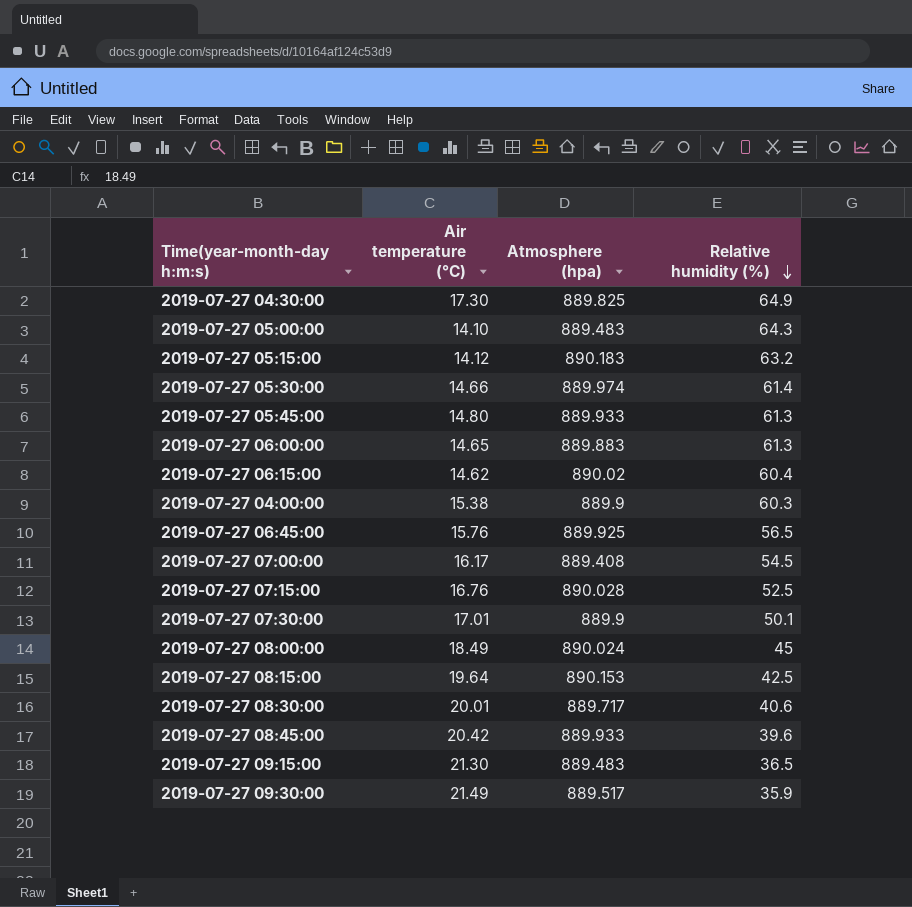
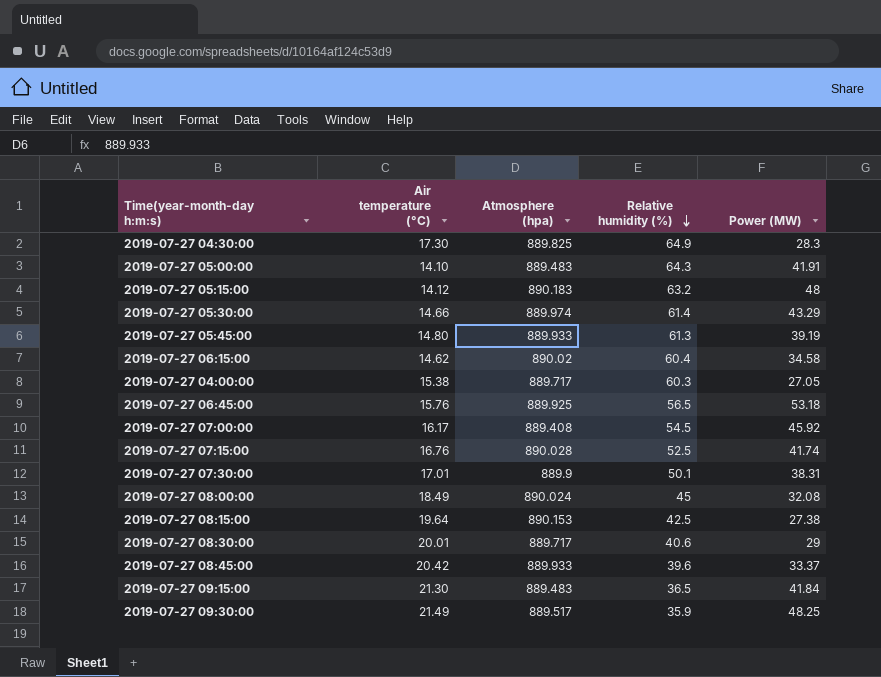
column Power (MW) | position: none -> 5
row 2019-07-27 06:00:00: 14.65 | 889.883 | 61.3 -> none
2019-07-27 04:00:00 | Atmosphere (hpa): 889.9 -> 889.717

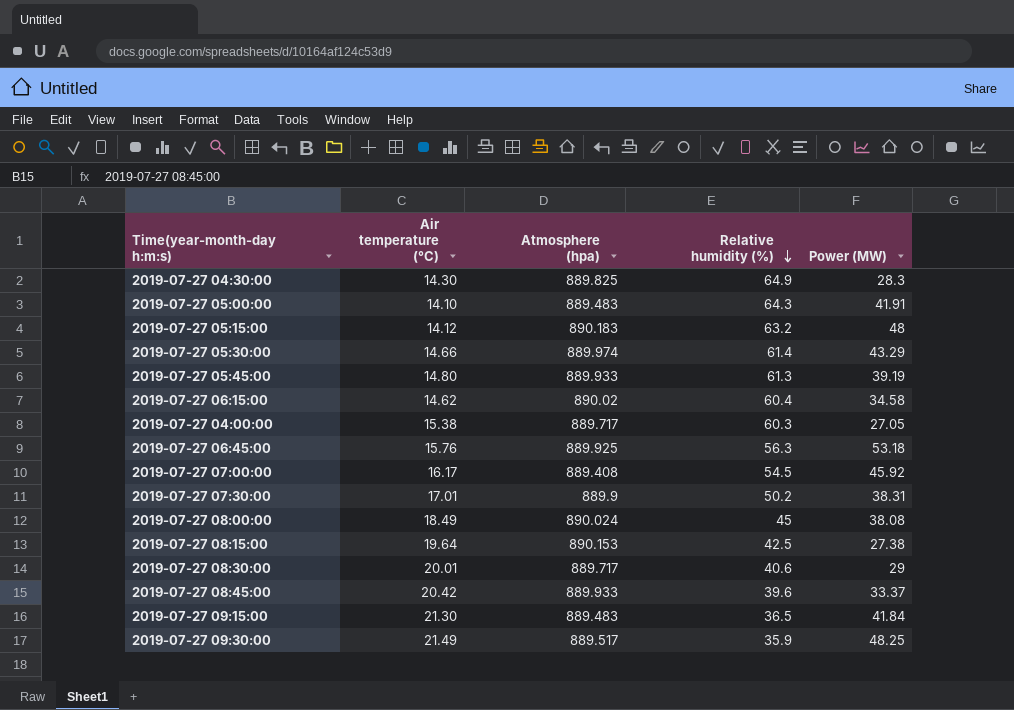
row 2019-07-27 07:15:00: 16.76 | 890.028 | 52.5 | 41.74 -> none
2019-07-27 04:30:00 | Air temperature (°C): 17.30 -> 14.30
2019-07-27 06:45:00 | Relative humidity (%): 56.5 -> 56.3
2019-07-27 07:30:00 | Relative humidity (%): 50.1 -> 50.2
2019-07-27 08:00:00 | Power (MW): 32.08 -> 38.08

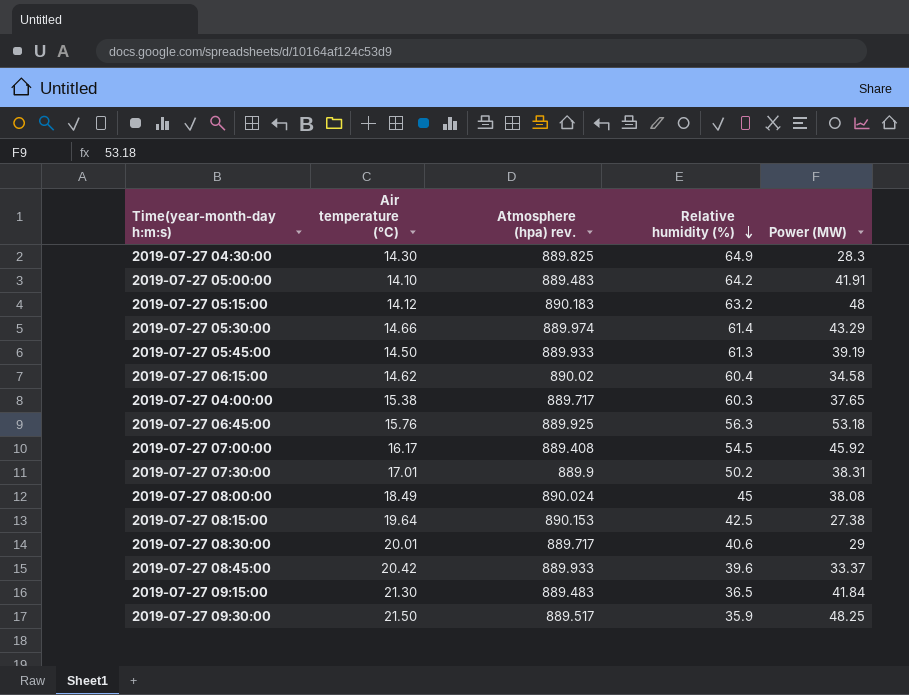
column name: Atmosphere (hpa) -> Atmosphere (hpa) rev.
2019-07-27 05:00:00 | Relative humidity (%): 64.3 -> 64.2
2019-07-27 05:45:00 | Air temperature (°C): 14.80 -> 14.50
2019-07-27 04:00:00 | Power (MW): 27.05 -> 37.65
2019-07-27 09:30:00 | Air temperature (°C): 21.49 -> 21.50

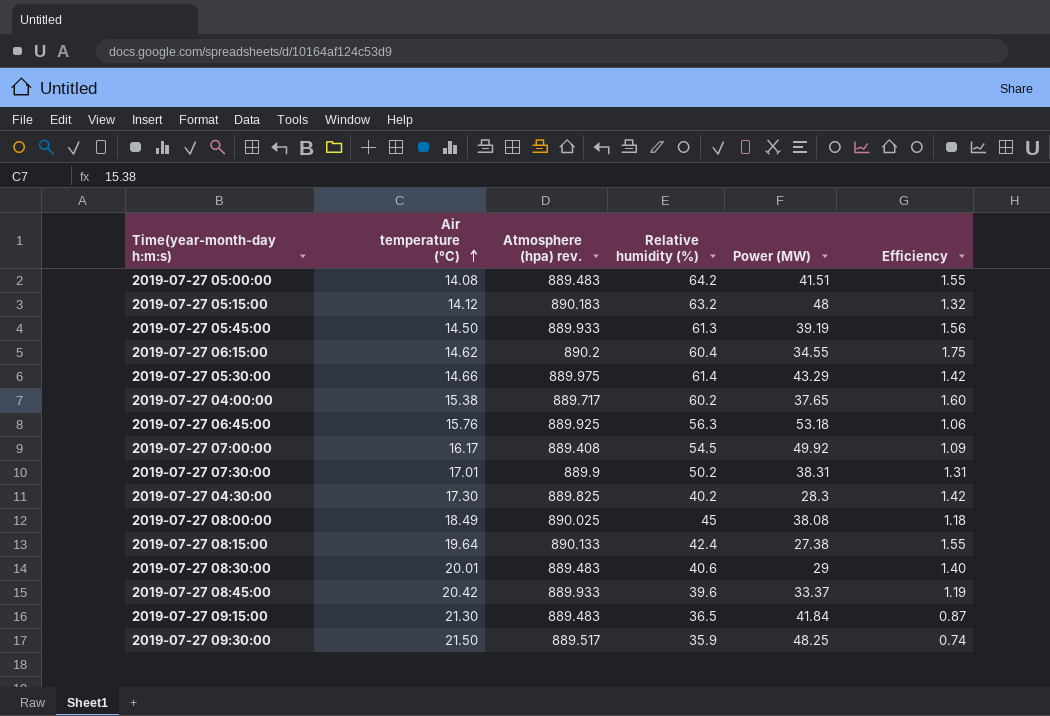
row order: Relative humidity (%) descending -> Air temperature (°C) ascending
column Efficiency | formula: none -> [Relative humidity (%)] / [Power (MW)]
2019-07-27 05:00:00 | Air temperature (°C): 14.10 -> 14.08
2019-07-27 05:00:00 | Power (MW): 41.91 -> 41.51
2019-07-27 06:15:00 | Atmosphere (hpa) rev.: 890.02 -> 890.2
2019-07-27 06:15:00 | Power (MW): 34.58 -> 34.55
2019-07-27 05:30:00 | Atmosphere (hpa) rev.: 889.974 -> 889.975
2019-07-27 04:00:00 | Relative humidity (%): 60.3 -> 60.2
2019-07-27 07:00:00 | Power (MW): 45.92 -> 49.92
2019-07-27 04:30:00 | Air temperature (°C): 14.30 -> 17.30
2019-07-27 04:30:00 | Relative humidity (%): 64.9 -> 40.2
2019-07-27 08:00:00 | Atmosphere (hpa) rev.: 890.024 -> 890.025
2019-07-27 08:15:00 | Atmosphere (hpa) rev.: 890.153 -> 890.133
2019-07-27 08:15:00 | Relative humidity (%): 42.5 -> 42.4
2019-07-27 08:30:00 | Atmosphere (hpa) rev.: 889.717 -> 889.483

